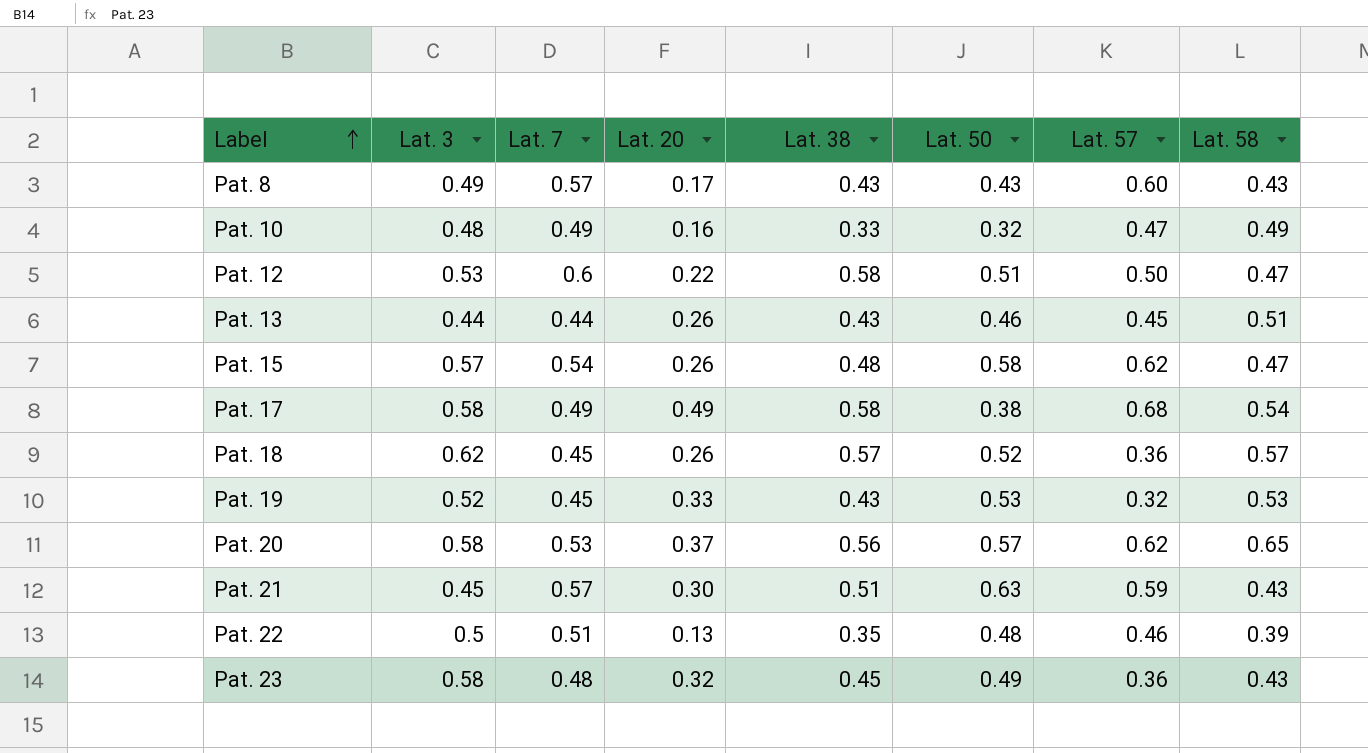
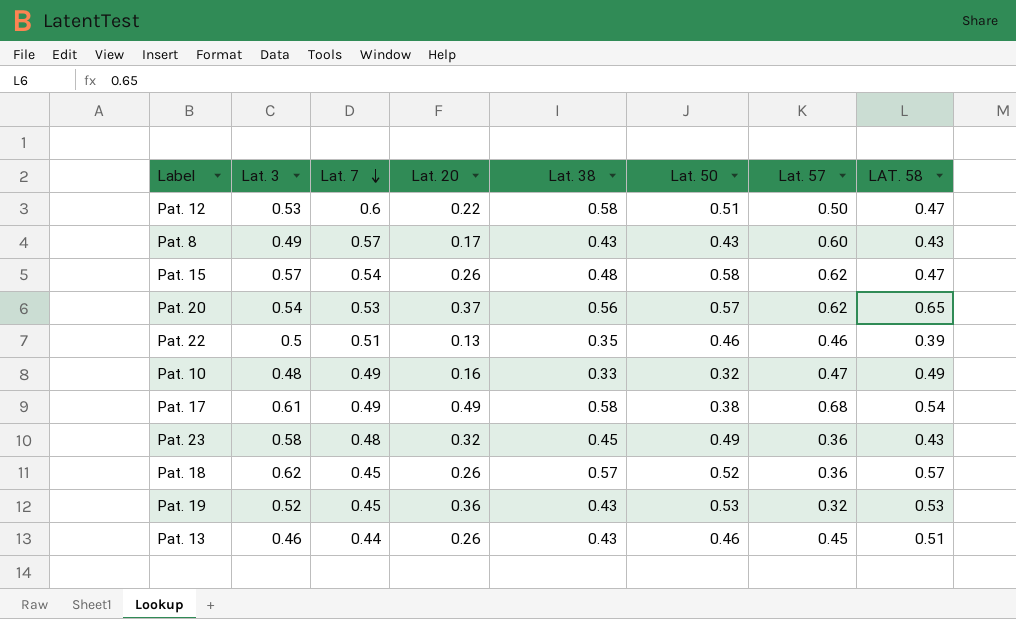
row order: Label ascending -> Lat. 7 descending
column name: Lat. 58 -> LAT. 58
row Pat. 21: 0.45 | 0.57 | 0.30 | 0.51 | 0.63 | 0.59 | 0.43 -> none
Pat. 20 | Lat. 3: 0.58 -> 0.54
Pat. 22 | Lat. 50: 0.48 -> 0.46
Pat. 17 | Lat. 3: 0.58 -> 0.61
Pat. 19 | Lat. 20: 0.33 -> 0.36
Pat. 13 | Lat. 3: 0.44 -> 0.46

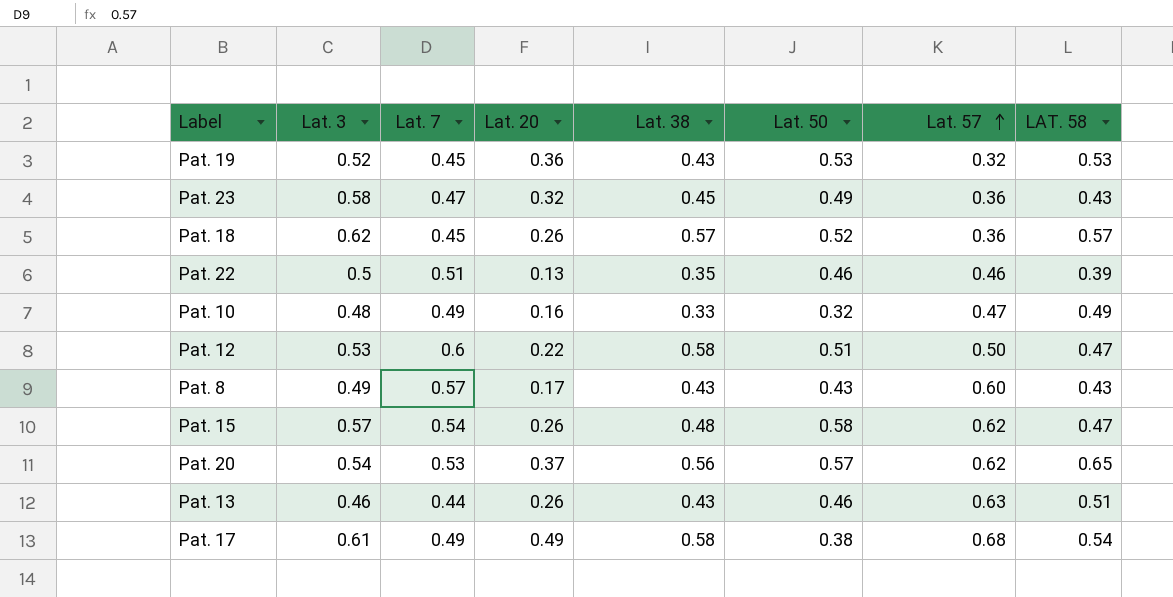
row order: Lat. 7 descending -> Lat. 57 ascending
Pat. 23 | Lat. 7: 0.48 -> 0.47
Pat. 13 | Lat. 57: 0.45 -> 0.63

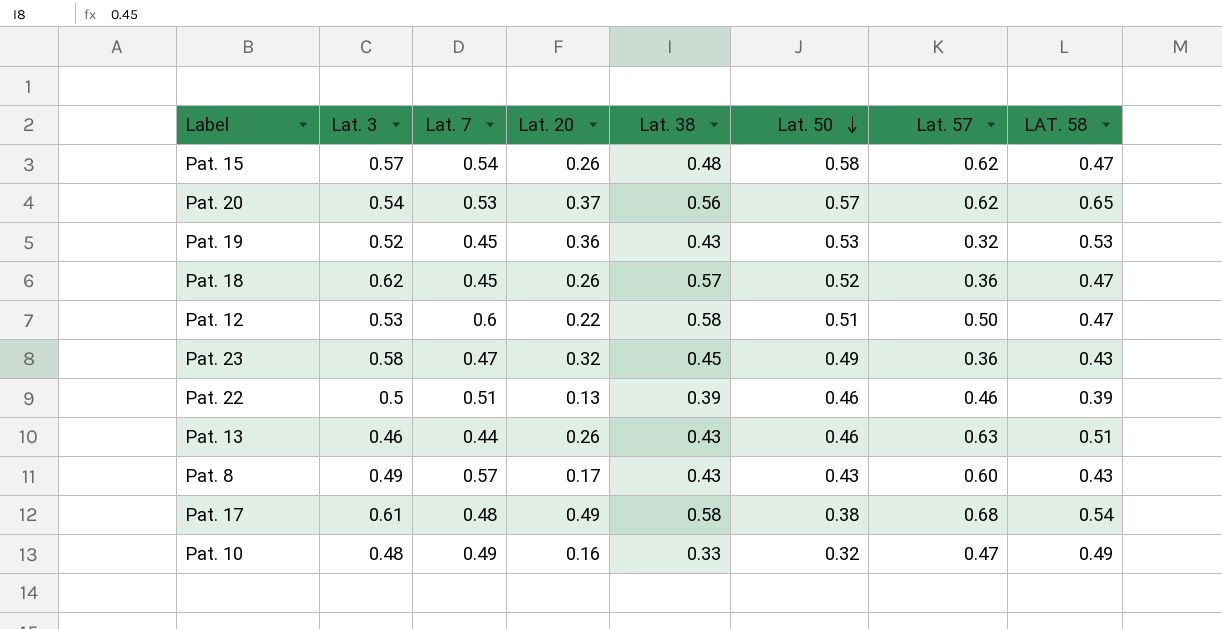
row order: Lat. 57 ascending -> Lat. 50 descending
Pat. 18 | LAT. 58: 0.57 -> 0.47
Pat. 22 | Lat. 38: 0.35 -> 0.39
Pat. 17 | Lat. 7: 0.49 -> 0.48

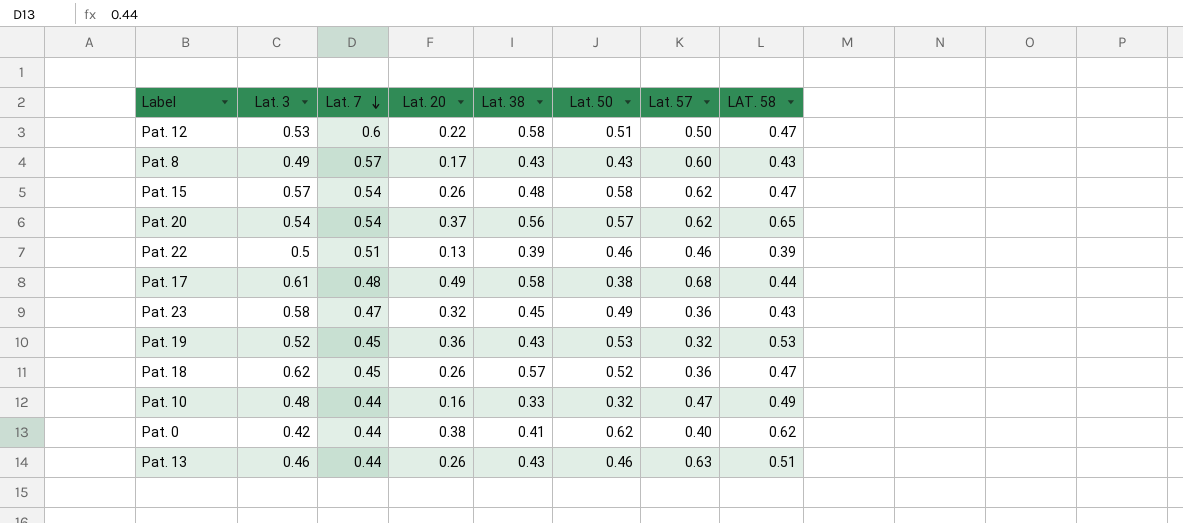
row order: Lat. 50 descending -> Lat. 7 descending
Pat. 20 | Lat. 7: 0.53 -> 0.54
Pat. 17 | LAT. 58: 0.54 -> 0.44
Pat. 10 | Lat. 7: 0.49 -> 0.44
row Pat. 0: none -> 0.42 | 0.44 | 0.38 | 0.41 | 0.62 | 0.40 | 0.62

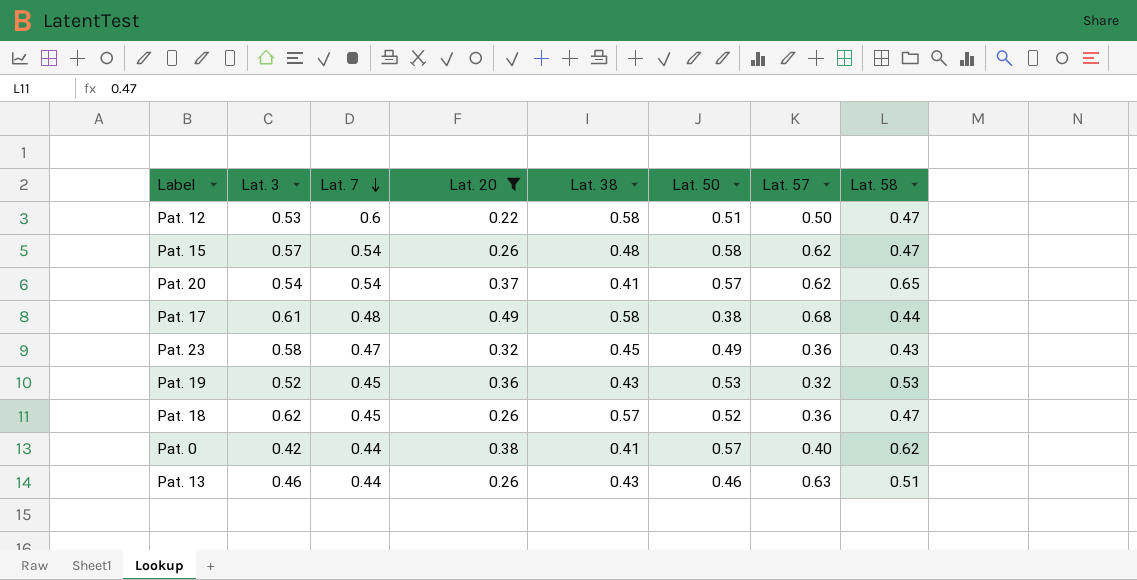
filter: none -> Lat. 20 >= 0.22
column name: LAT. 58 -> Lat. 58
Pat. 20 | Lat. 38: 0.56 -> 0.41
Pat. 0 | Lat. 50: 0.62 -> 0.57

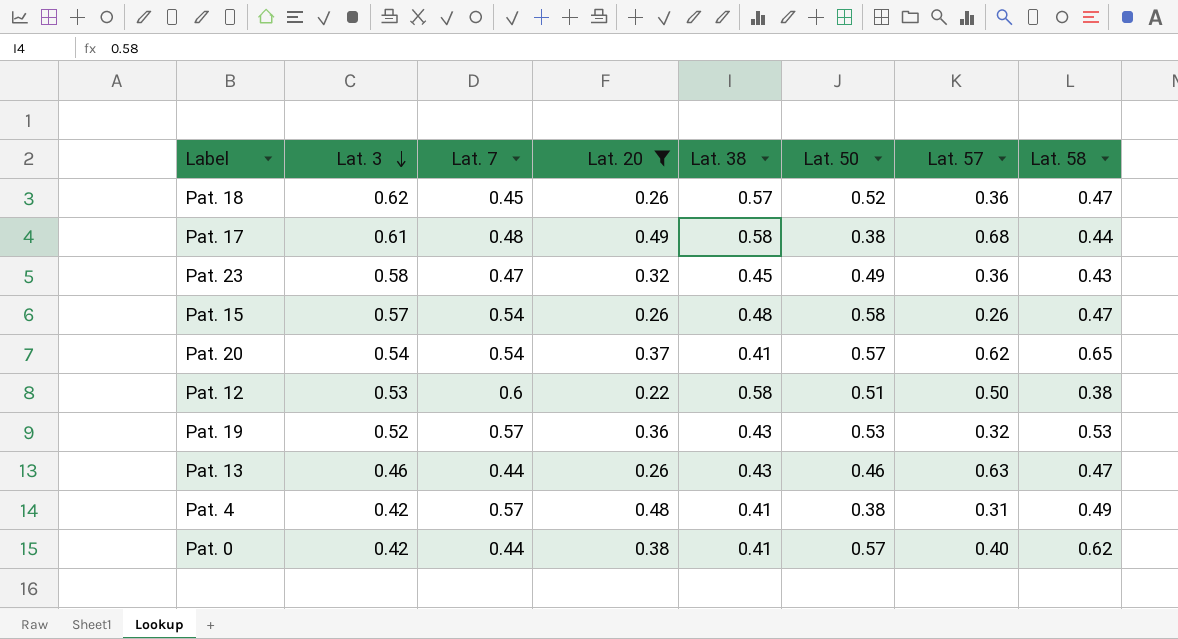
row order: Lat. 7 descending -> Lat. 3 descending
Pat. 15 | Lat. 57: 0.62 -> 0.26
Pat. 12 | Lat. 58: 0.47 -> 0.38
Pat. 19 | Lat. 7: 0.45 -> 0.57
Pat. 13 | Lat. 58: 0.51 -> 0.47
row Pat. 4: none -> 0.42 | 0.57 | 0.48 | 0.41 | 0.38 | 0.31 | 0.49

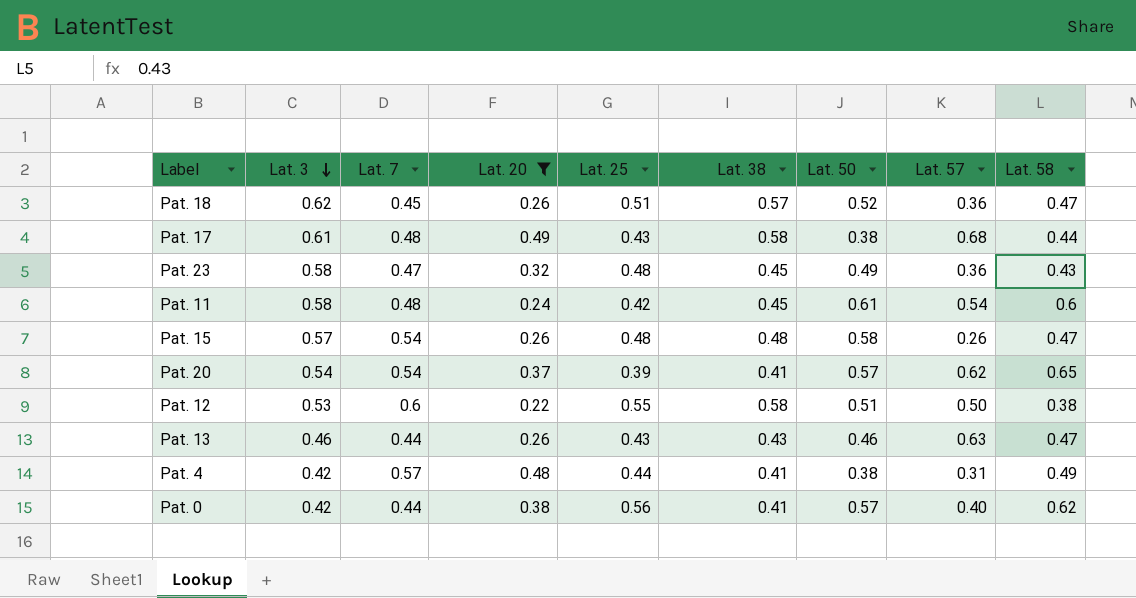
column Lat. 25 | position: none -> 5
row Pat. 19: 0.52 | 0.57 | 0.36 | 0.43 | 0.53 | 0.32 | 0.53 -> none
row Pat. 11: none -> 0.58 | 0.48 | 0.24 | 0.42 | 0.45 | 0.61 | 0.54 | 0.6

